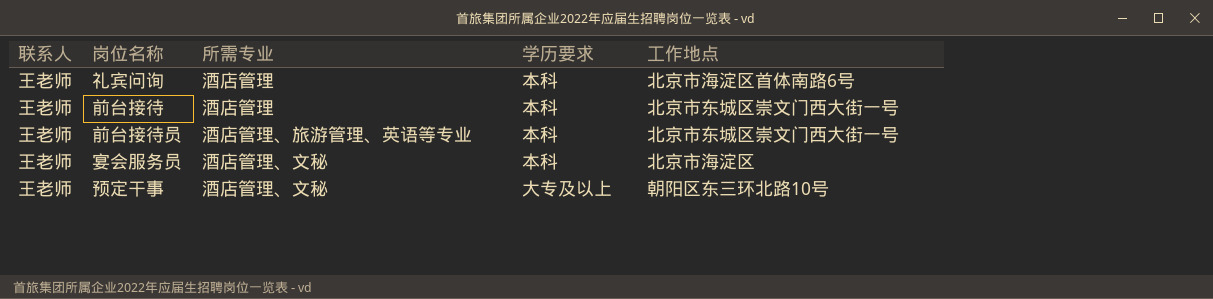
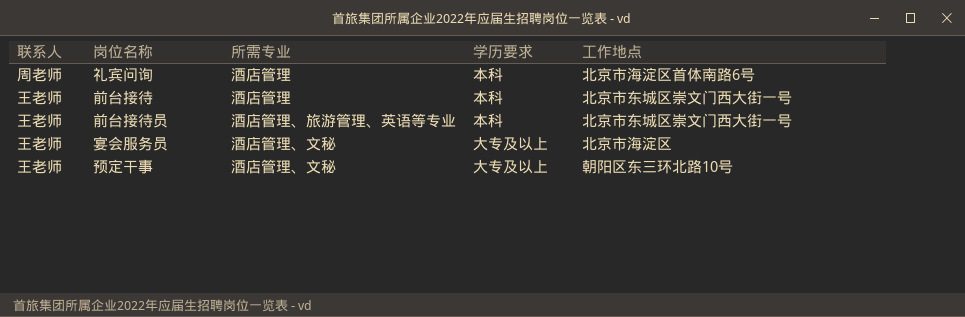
礼宾问询 | 联系人: 王老师 -> 周老师
宴会服务员 | 学历要求: 本科 -> 大专及以上

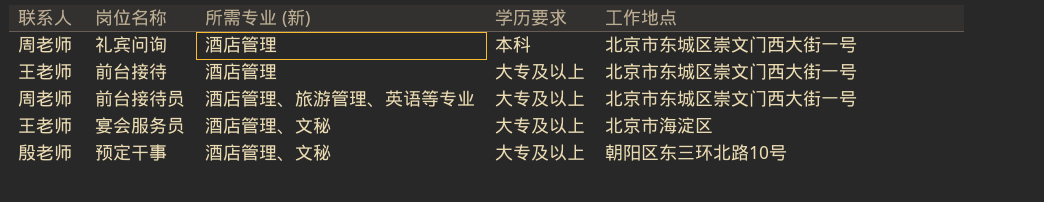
column name: 所需专业 -> 所需专业 (新)
礼宾问询 | 工作地点: 北京市海淀区首体南路6号 -> 北京市东城区崇文门西大街一号
前台接待 | 学历要求: 本科 -> 大专及以上
前台接待员 | 联系人: 王老师 -> 周老师
前台接待员 | 学历要求: 本科 -> 大专及以上
预定干事 | 联系人: 王老师 -> 殷老师

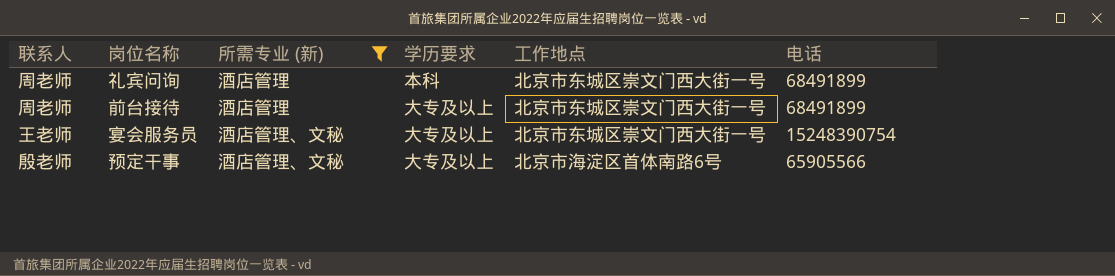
filter: none -> 所需专业 (新) != 酒店管理、旅游管理、英语等专业
column 电话 | position: none -> 6
前台接待 | 联系人: 王老师 -> 周老师
宴会服务员 | 工作地点: 北京市海淀区 -> 北京市东城区崇文门西大街一号
预定干事 | 工作地点: 朝阳区东三环北路10号 -> 北京市海淀区首体南路6号

